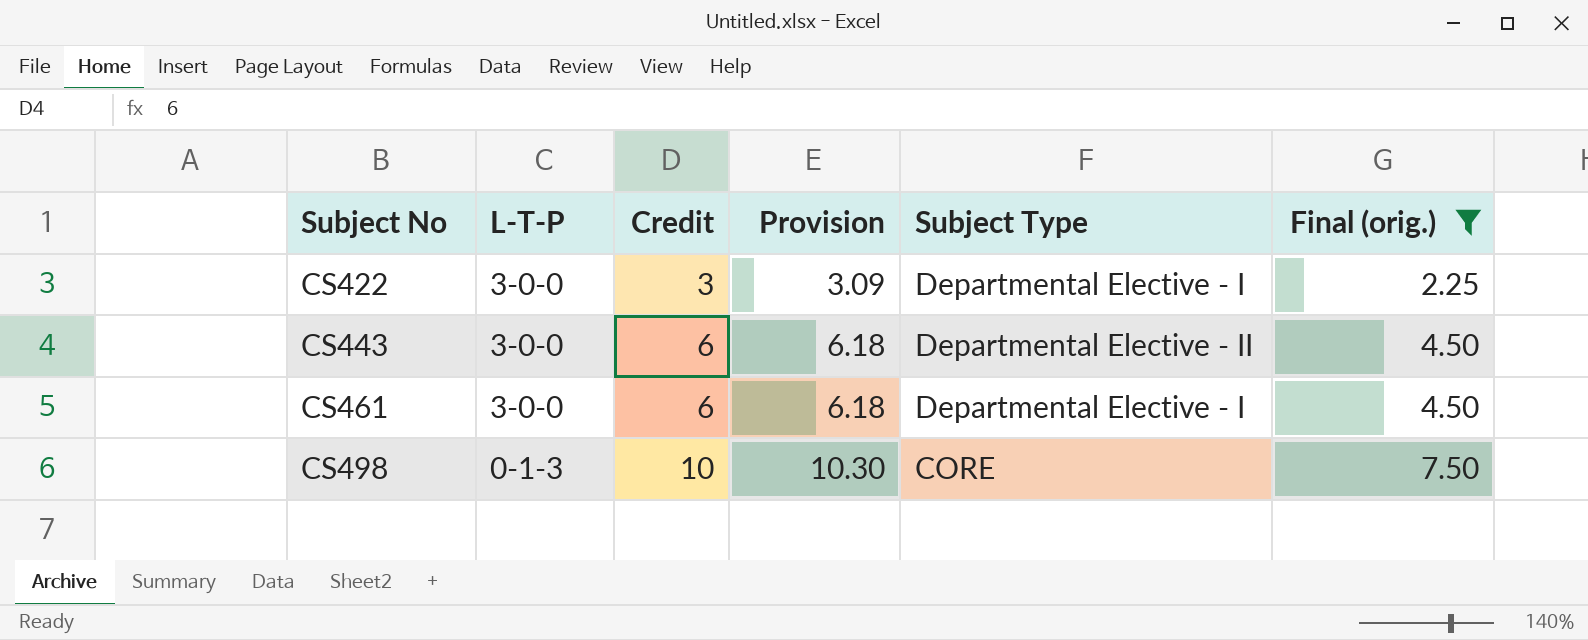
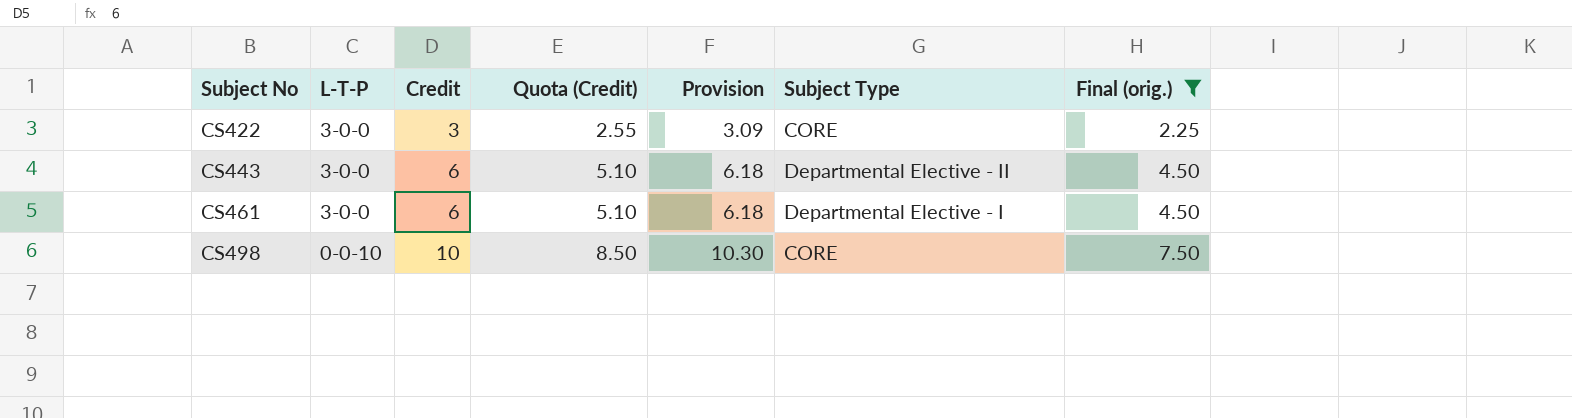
column Quota (Credit) | formula: none -> [Credit] * 0.85
CS422 | Subject Type: Departmental Elective - I -> CORE
CS498 | L-T-P: 0-1-3 -> 0-0-10

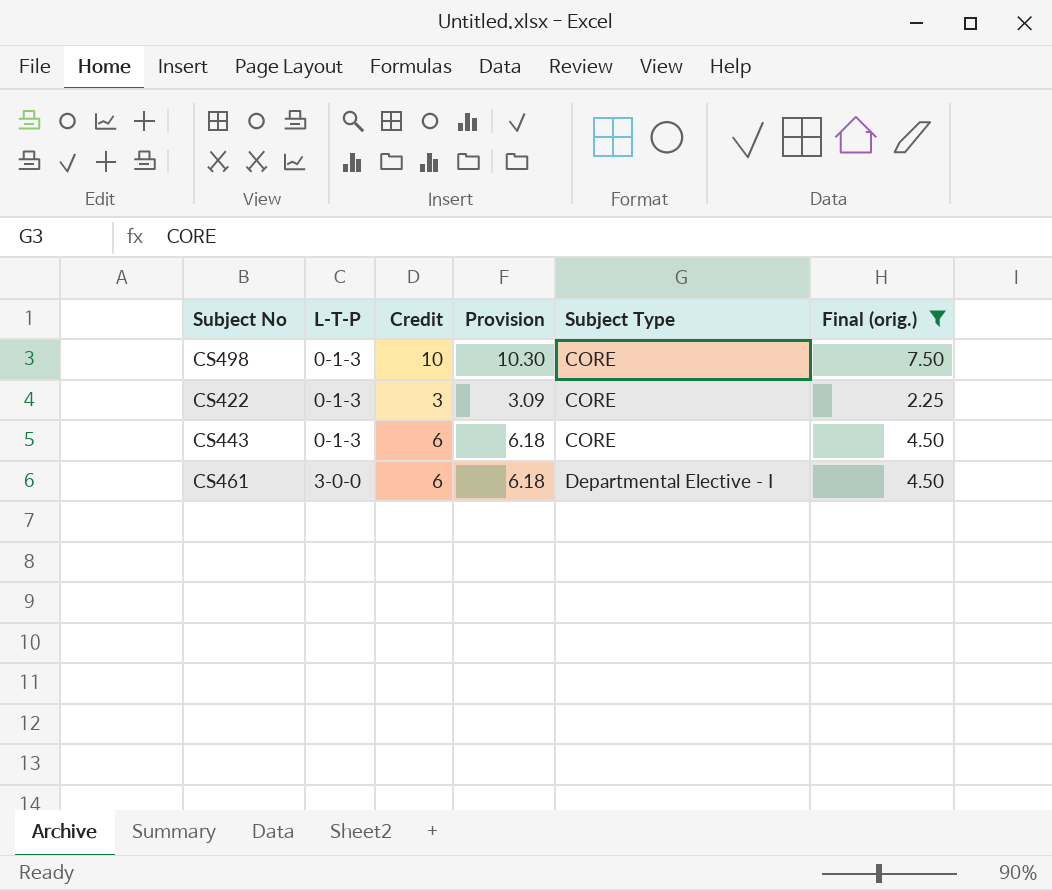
row order: Subject No ascending -> L-T-P ascending
column Quota (Credit) | formula: [Credit] * 0.85 -> none
CS498 | L-T-P: 0-0-10 -> 0-1-3
CS422 | L-T-P: 3-0-0 -> 0-1-3
CS443 | L-T-P: 3-0-0 -> 0-1-3
CS443 | Subject Type: Departmental Elective - II -> CORE

